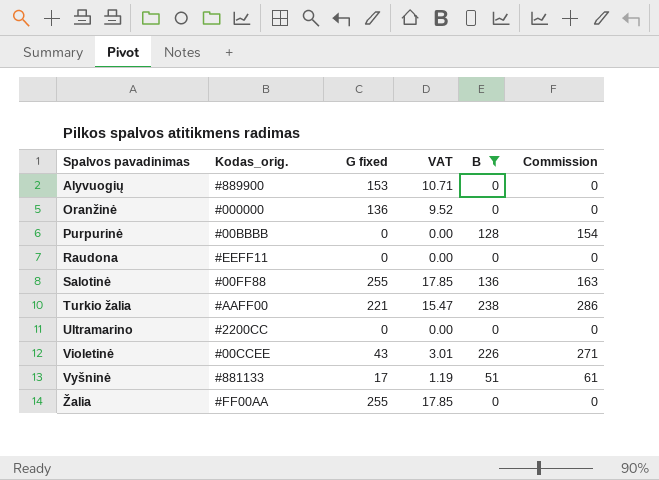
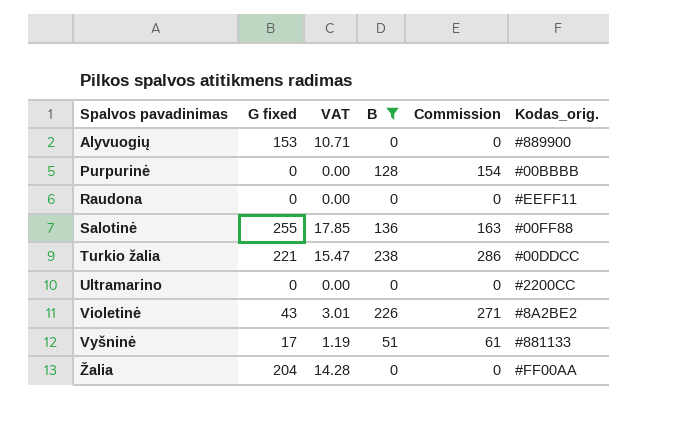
column Kodas_orig. | position: 2 -> 6
row Oranžinė: #000000 | 136 | 9.52 | 0 | 0 -> none
Turkio žalia | Kodas_orig.: #AAFF00 -> #00DDCC
Violetinė | Kodas_orig.: #00CCEE -> #8A2BE2
Žalia | G fixed: 255 -> 204
Žalia | VAT: 17.85 -> 14.28

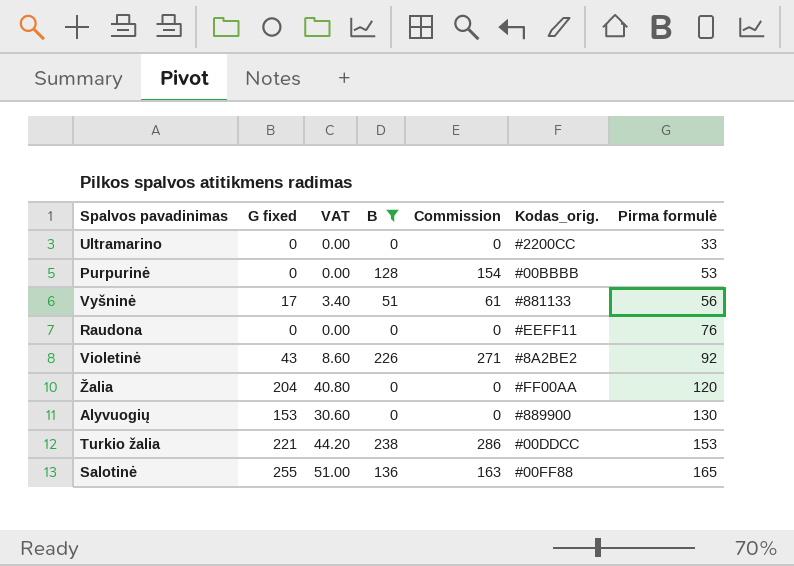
row order: Spalvos pavadinimas ascending -> Pirma formulė ascending
column VAT | formula: [G fixed] * 0.07 -> [G fixed] * 0.2
column Pirma formulė | position: none -> 7

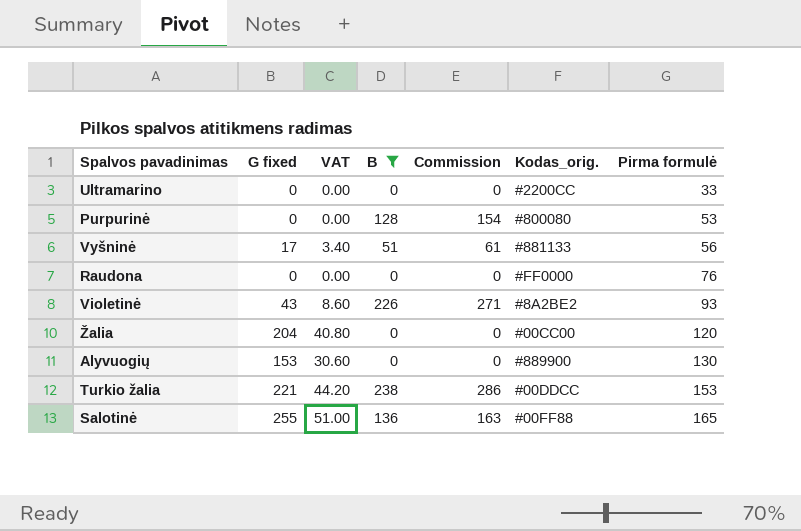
Purpurinė | Kodas_orig.: #00BBBB -> #800080
Raudona | Kodas_orig.: #EEFF11 -> #FF0000
Violetinė | Pirma formulė: 92 -> 93
Žalia | Kodas_orig.: #FF00AA -> #00CC00

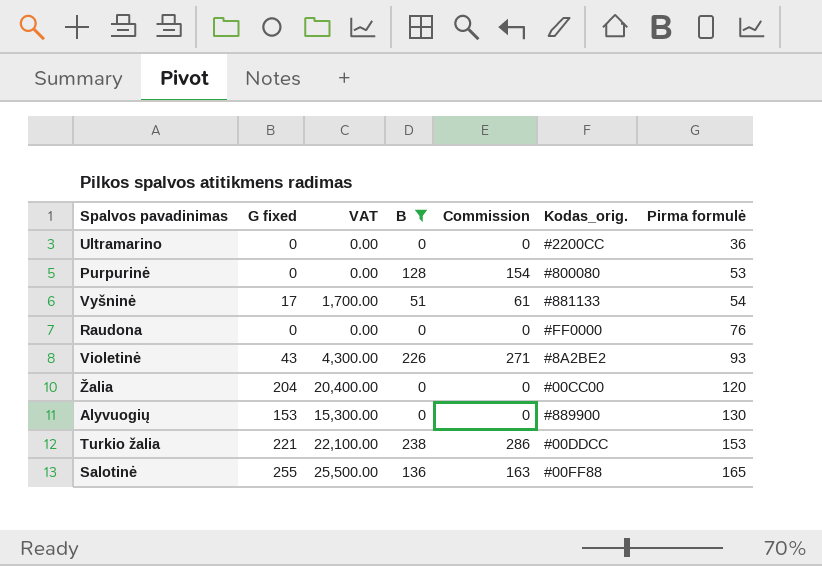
column VAT | formula: [G fixed] * 0.2 -> [G fixed] * 100
Ultramarino | Pirma formulė: 33 -> 36
Vyšninė | Pirma formulė: 56 -> 54

